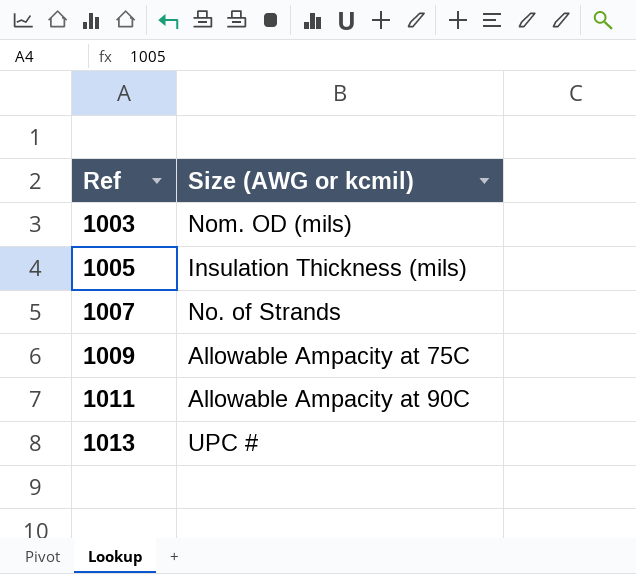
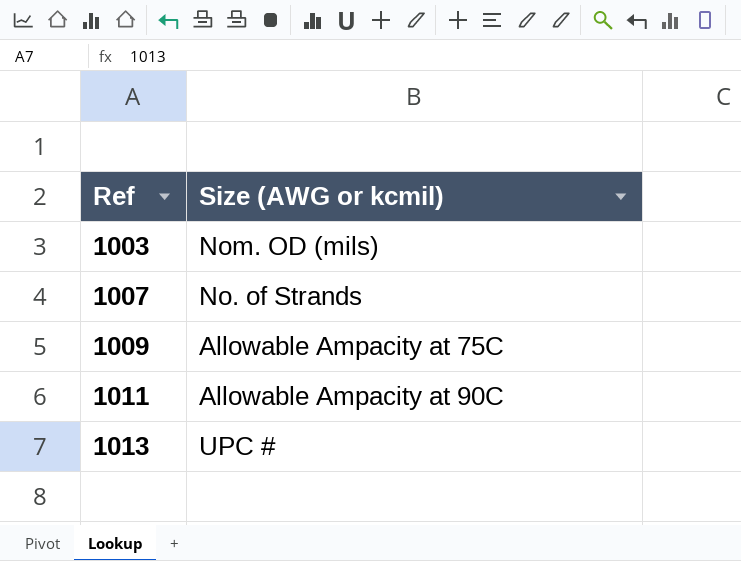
row 1005: Insulation Thickness (mils) -> none

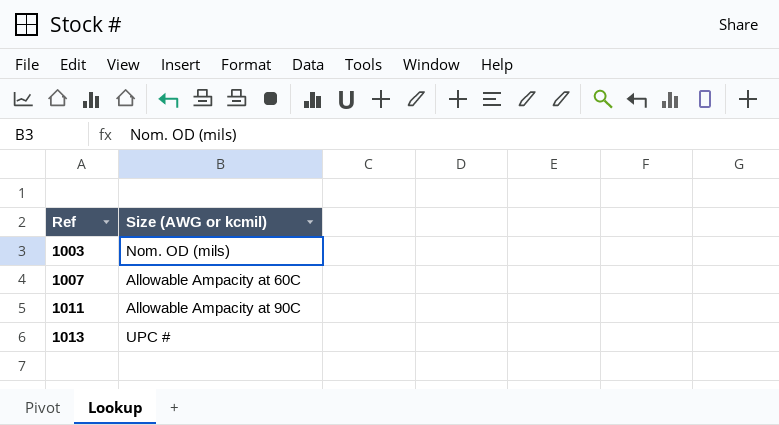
row 1009: Allowable Ampacity at 75C -> none
1007 | Size (AWG or kcmil): No. of Strands -> Allowable Ampacity at 60C

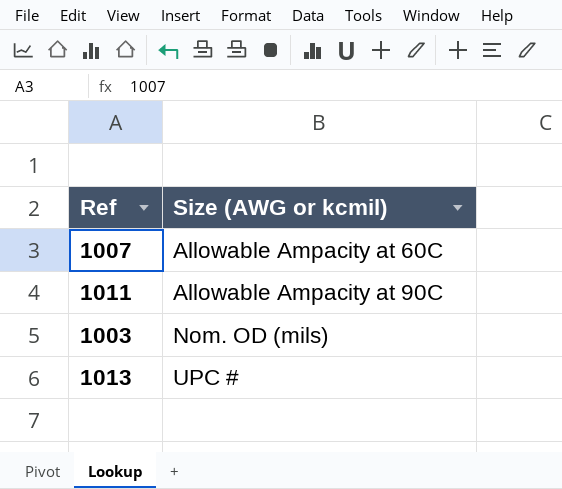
row order: Ref ascending -> Size (AWG or kcmil) ascending

